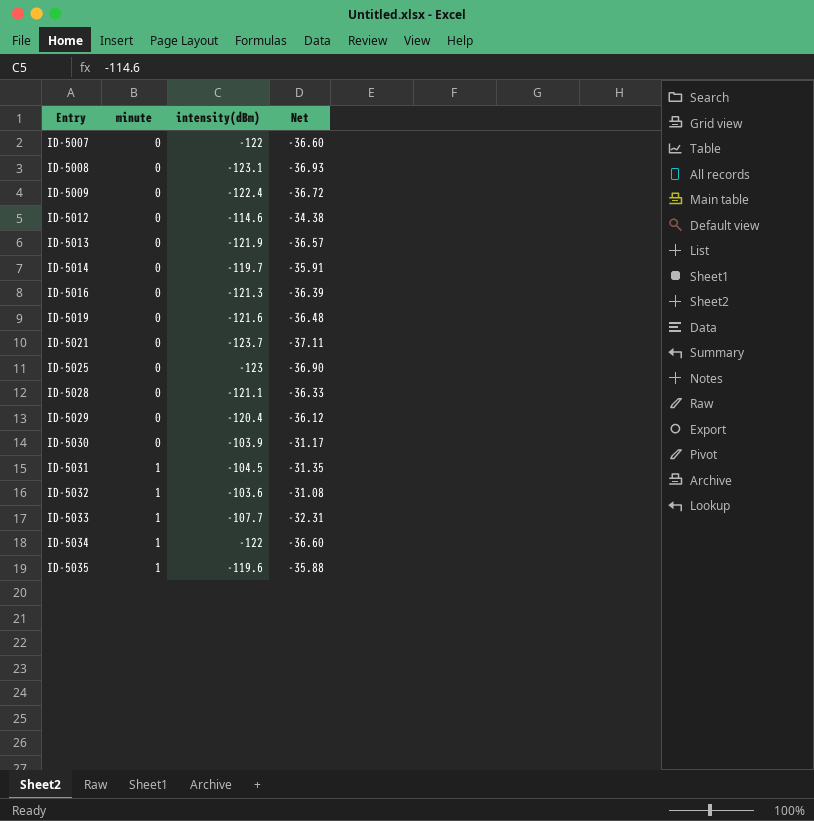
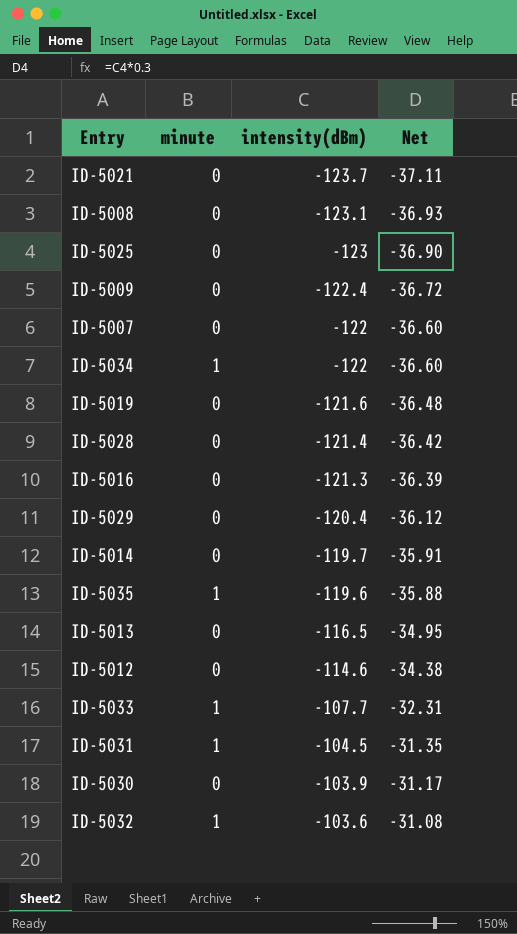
row order: Entry ascending -> intensity(dBm) ascending
ID-5028 | intensity(dBm): -121.1 -> -121.4
ID-5028 | Net: -36.33 -> -36.42
ID-5013 | intensity(dBm): -121.9 -> -116.5
ID-5013 | Net: -36.57 -> -34.95

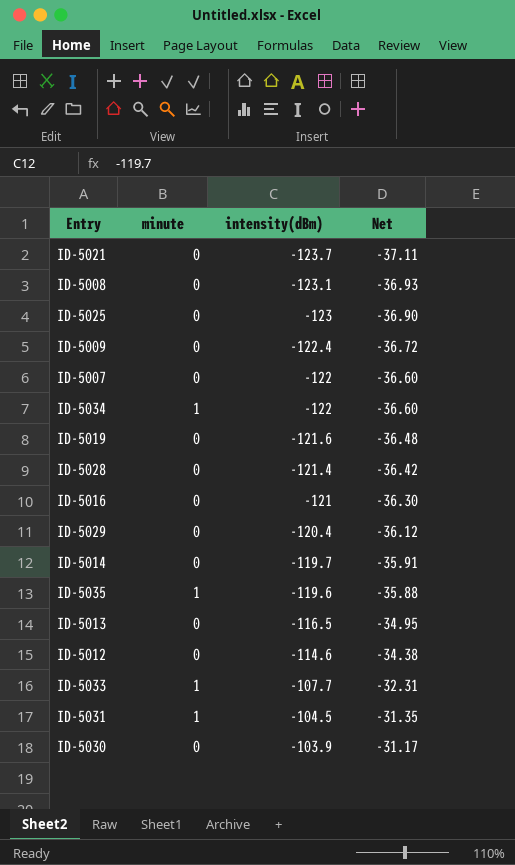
row ID-5032: 1 | -103.6 | -31.08 -> none
ID-5016 | intensity(dBm): -121.3 -> -121
ID-5016 | Net: -36.39 -> -36.30

